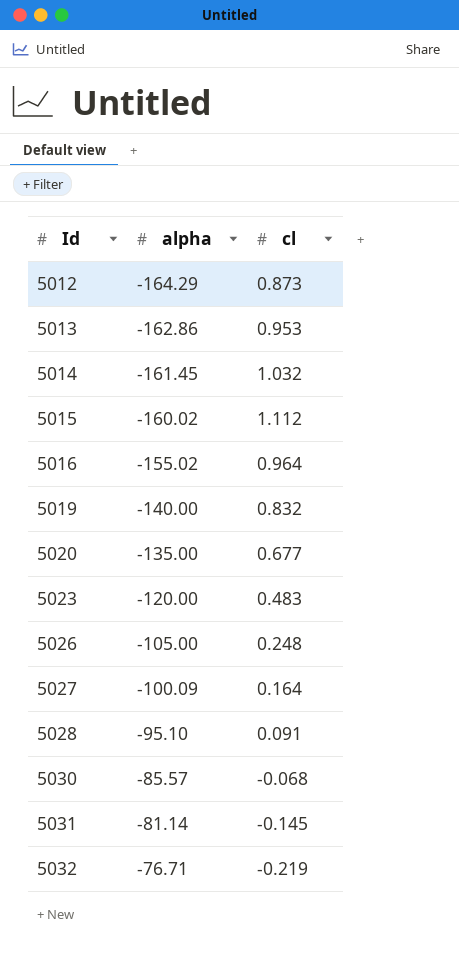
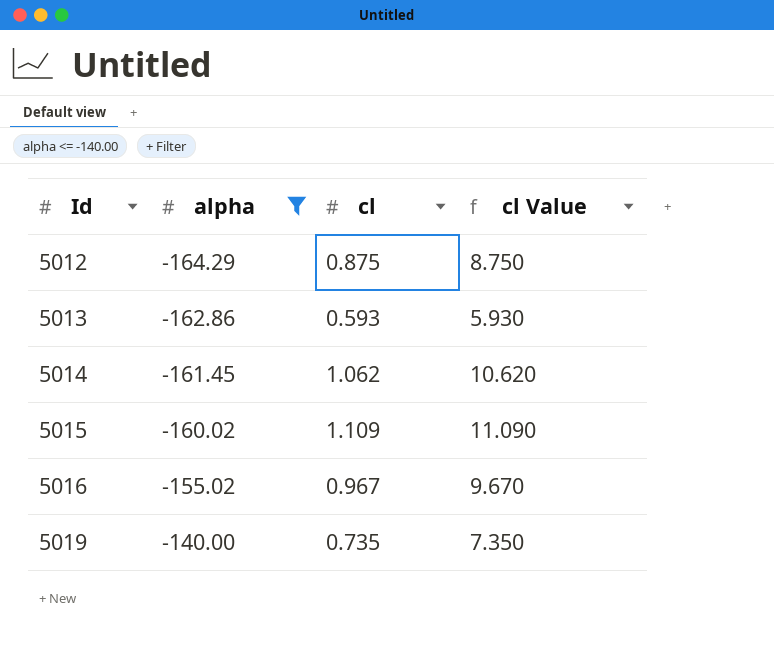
filter: none -> alpha <= -140.00
column cl Value | formula: none -> [cl] * 10
5012 | cl: 0.873 -> 0.875
5013 | cl: 0.953 -> 0.593
5014 | cl: 1.032 -> 1.062
5015 | cl: 1.112 -> 1.109
5016 | cl: 0.964 -> 0.967
5019 | cl: 0.832 -> 0.735

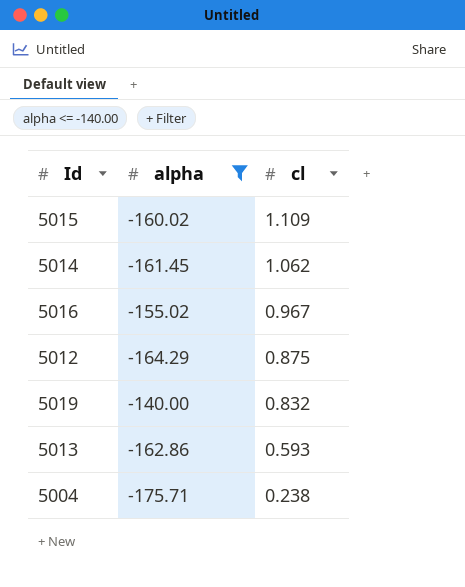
row order: Id ascending -> cl descending
column cl Value | formula: [cl] * 10 -> none
5019 | cl: 0.735 -> 0.832
row 5004: none -> -175.71 | 0.238

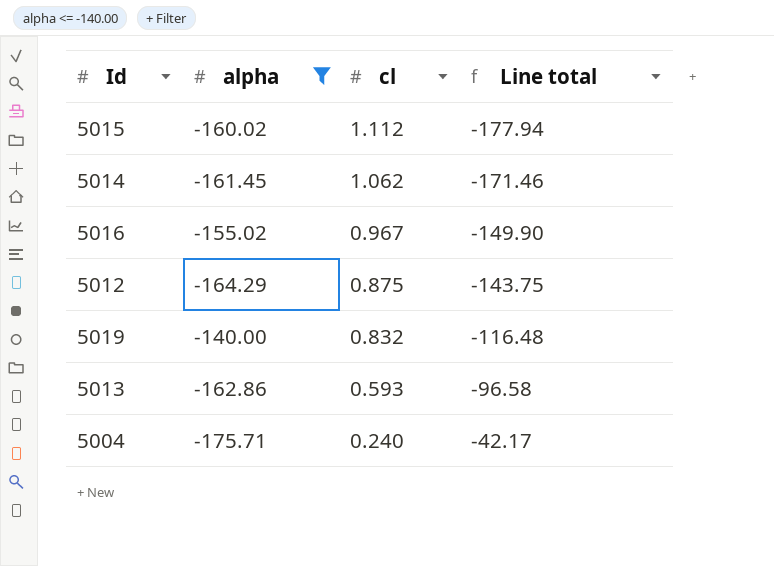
column Line total | formula: none -> [alpha] * [cl]
5015 | cl: 1.109 -> 1.112
5004 | cl: 0.238 -> 0.240

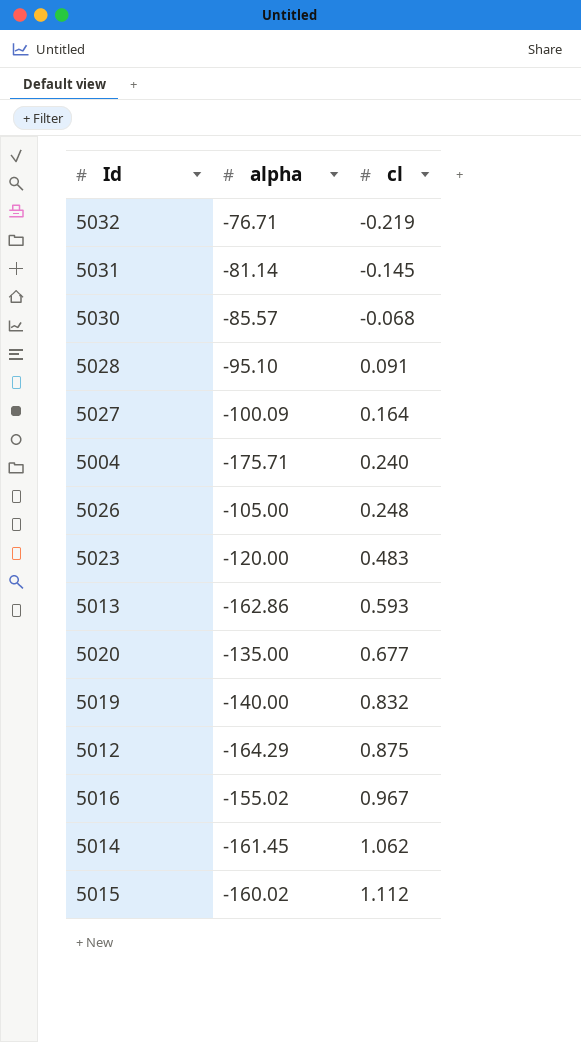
filter: alpha <= -140.00 -> none
row order: cl descending -> cl ascending
column Line total | formula: [alpha] * [cl] -> none

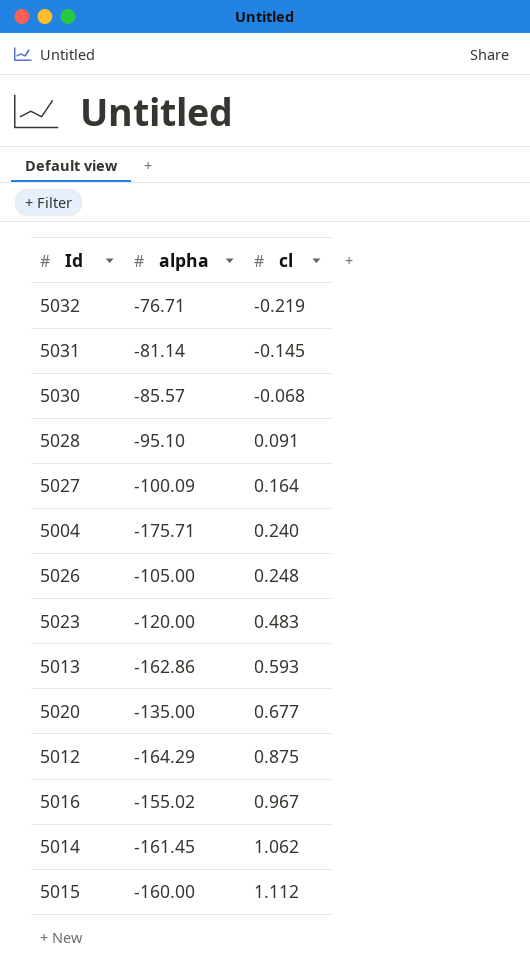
row 5019: -140.00 | 0.832 -> none
5015 | alpha: -160.02 -> -160.00

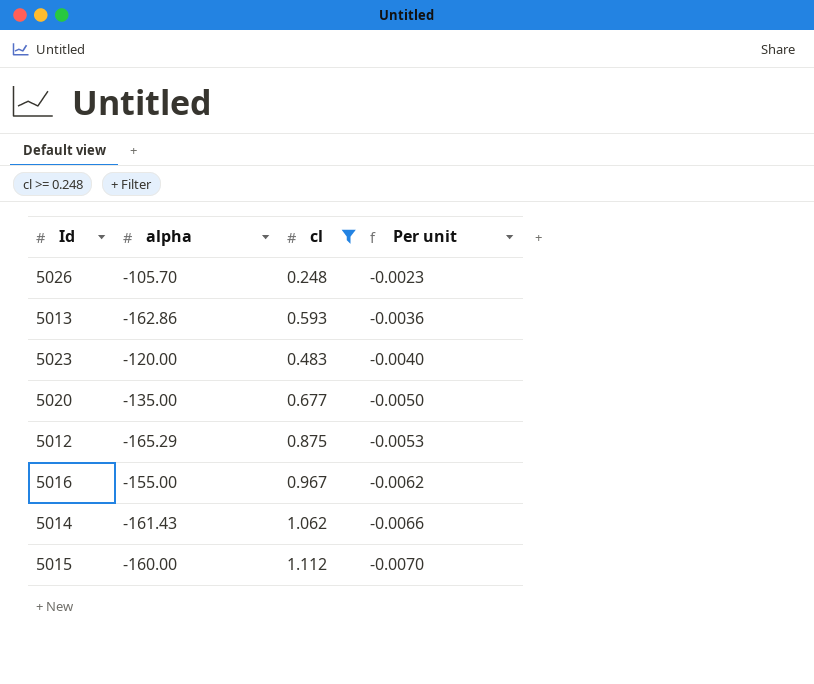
filter: none -> cl >= 0.248
row order: cl ascending -> Per unit descending
column Per unit | formula: none -> [cl] / [alpha]
5026 | alpha: -105.00 -> -105.70
5012 | alpha: -164.29 -> -165.29
5016 | alpha: -155.02 -> -155.00
5014 | alpha: -161.45 -> -161.43

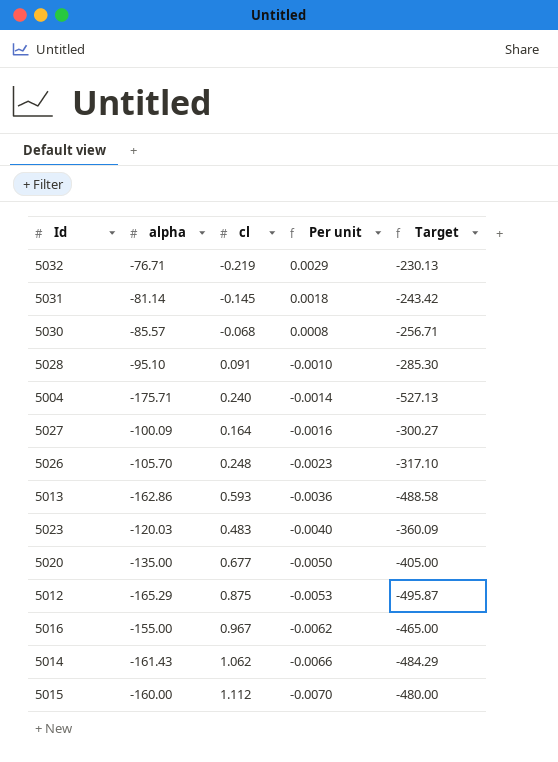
filter: cl >= 0.248 -> none
column Target | formula: none -> [alpha] * 3
5023 | alpha: -120.00 -> -120.03

